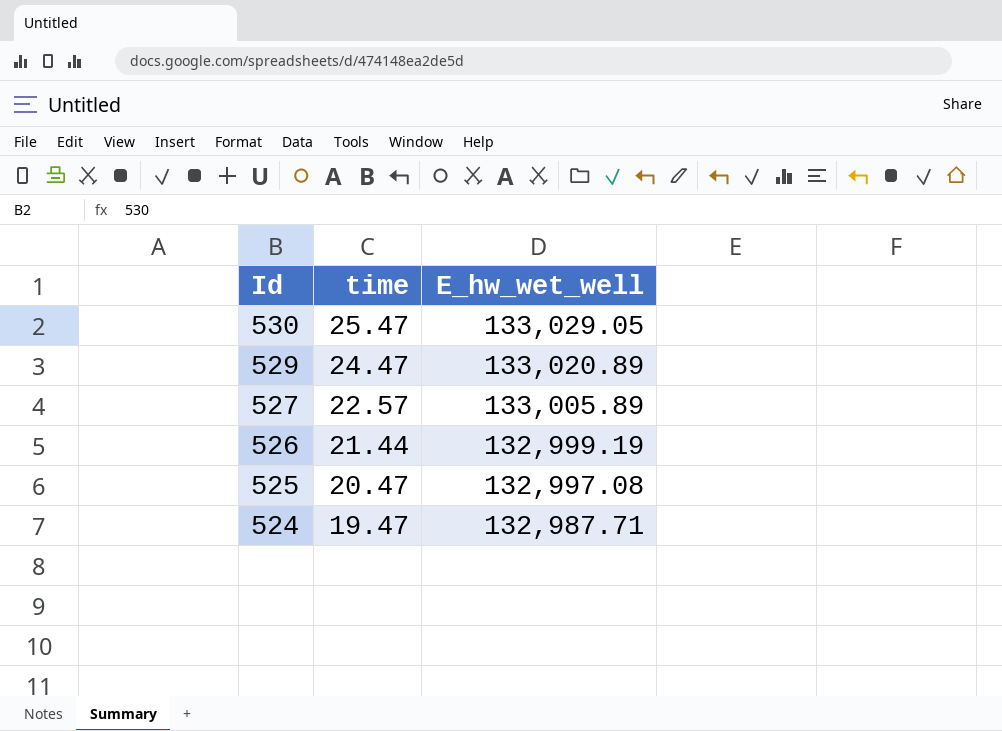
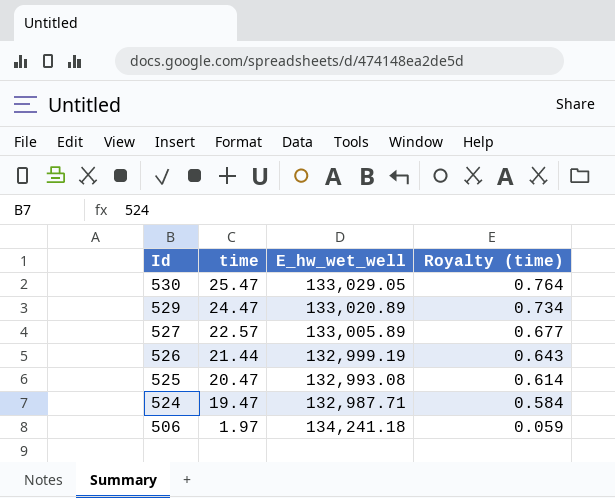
column Royalty (time) | formula: none -> [time] * 0.03
525 | E_hw_wet_well: 132,997.08 -> 132,993.08
row 506: none -> 1.97 | 134,241.18 | 0.059

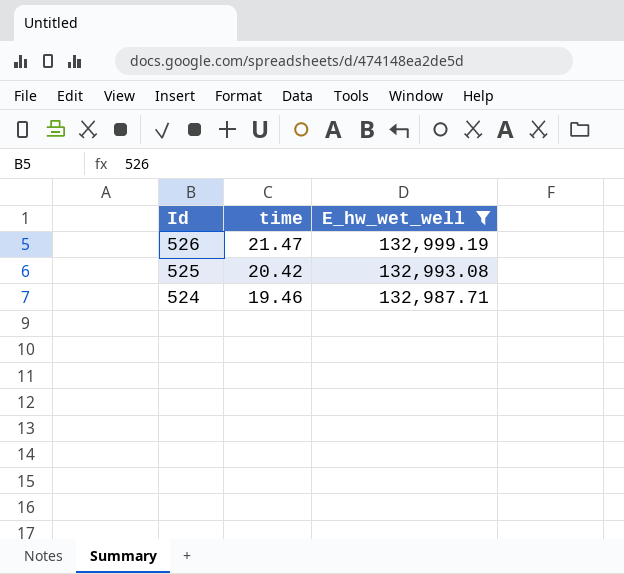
filter: none -> E_hw_wet_well <= 132,999.19
column Royalty (time) | formula: [time] * 0.03 -> none
526 | time: 21.44 -> 21.47
525 | time: 20.47 -> 20.42
524 | time: 19.47 -> 19.46

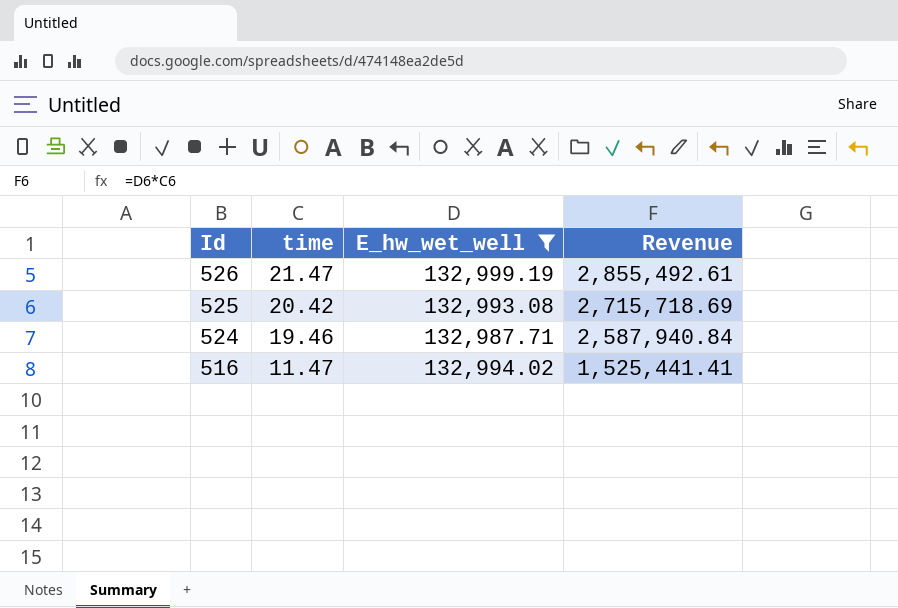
column Revenue | formula: none -> [time] * [E_hw_wet_well]
row 516: none -> 11.47 | 132,994.02 | 1,525,441.41

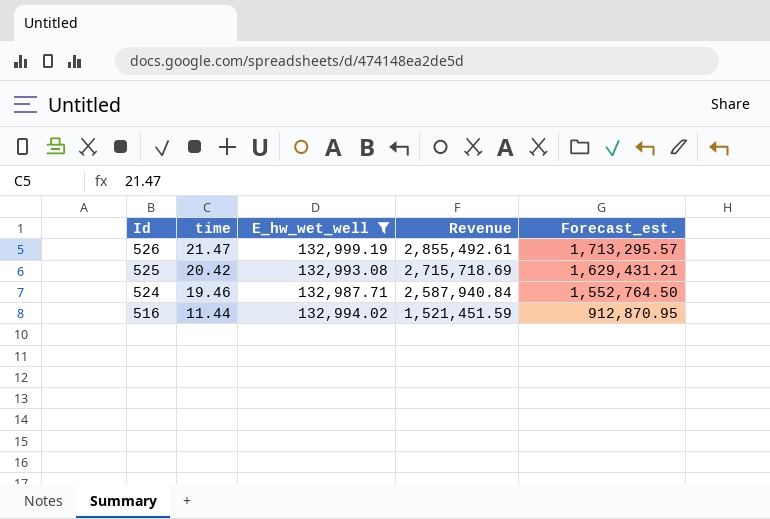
column Forecast_est. | formula: none -> [Revenue] * 0.6
516 | time: 11.47 -> 11.44
516 | Revenue: 1,525,441.41 -> 1,521,451.59

